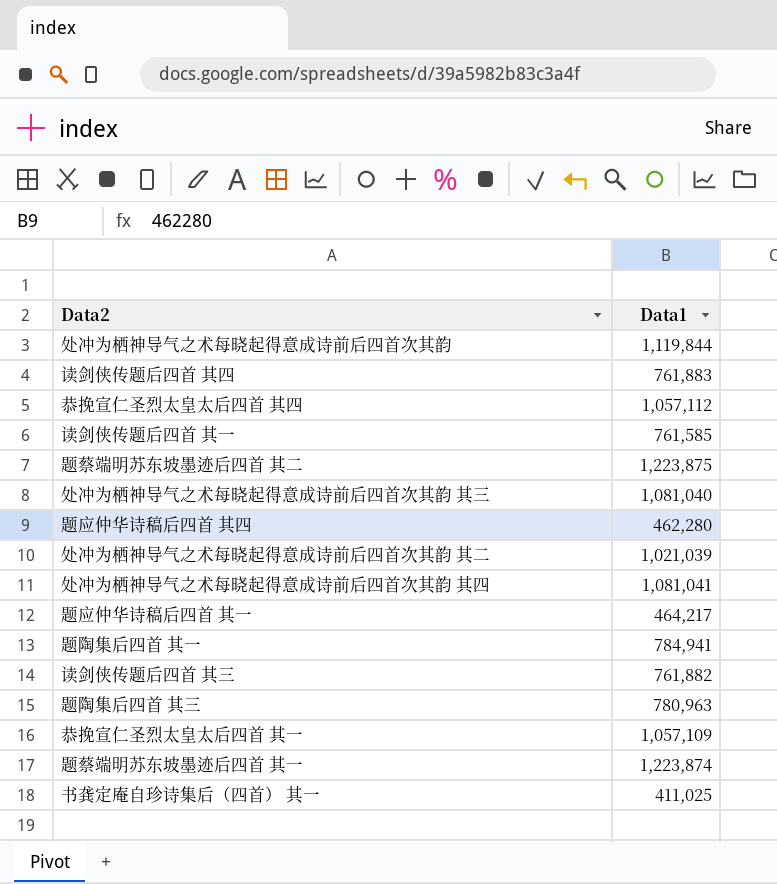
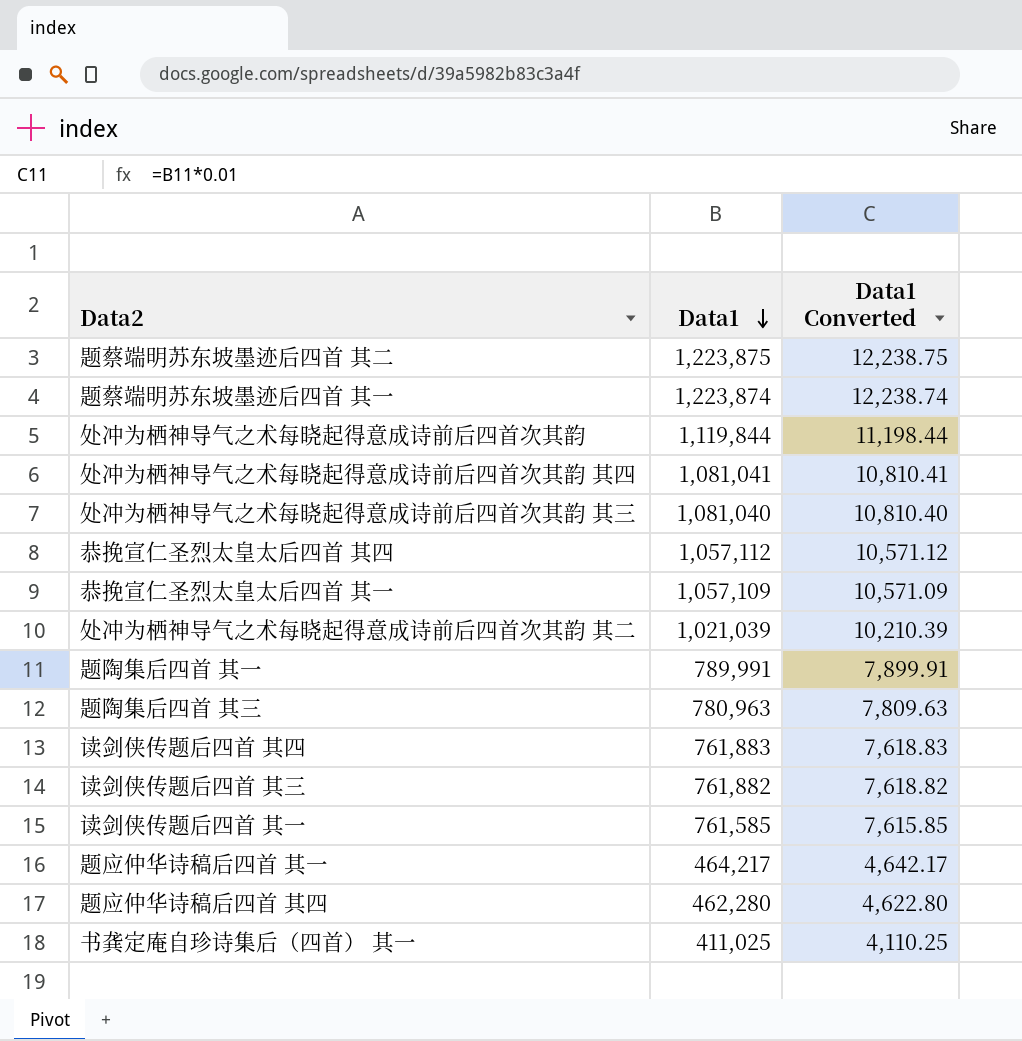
row order: none -> Data1 descending
column Data1 Converted | formula: none -> [Data1] * 0.01
题陶集后四首 其一 | Data1: 784,941 -> 789,991

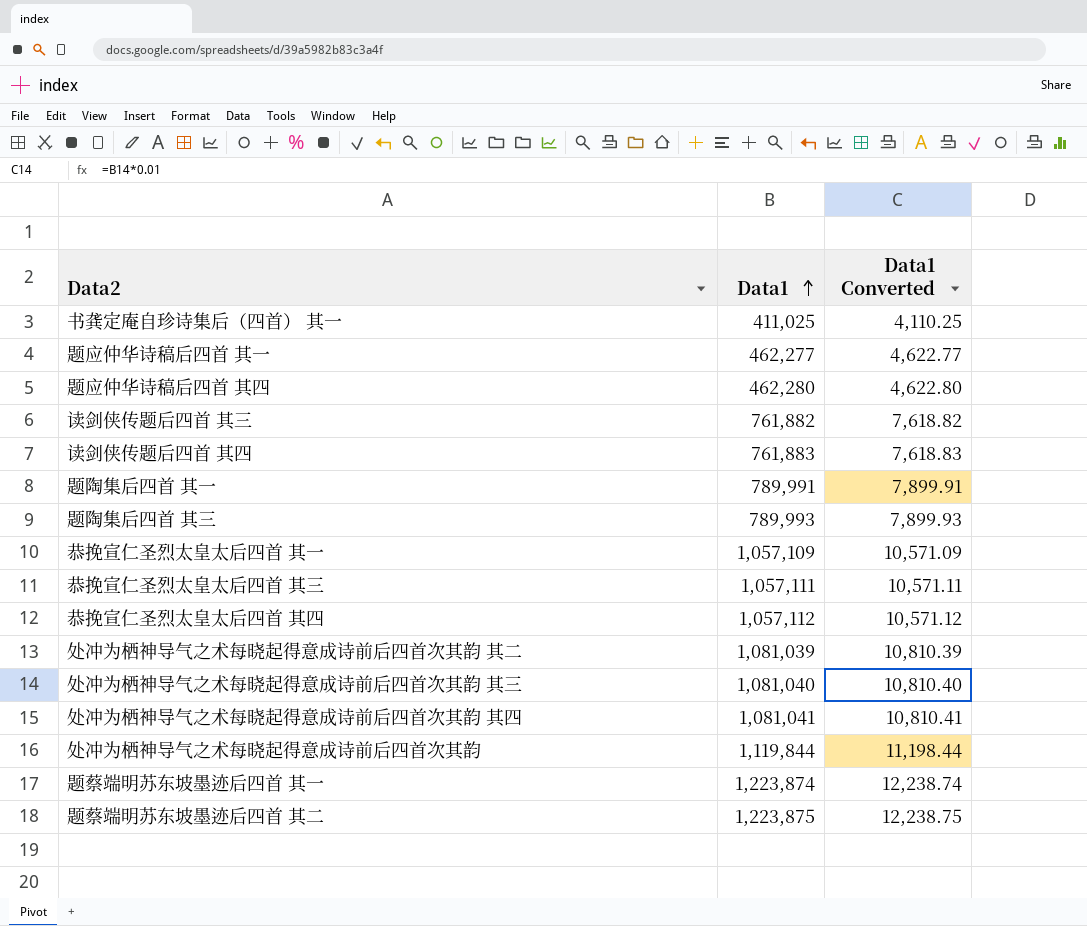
row order: Data1 descending -> Data1 ascending
row 读剑侠传题后四首 其一: 761,585 | 7,615.85 -> none
题应仲华诗稿后四首 其一 | Data1: 464,217 -> 462,277
题应仲华诗稿后四首 其一 | Data1 Converted: 4,642.17 -> 4,622.77
题陶集后四首 其三 | Data1: 780,963 -> 789,993
题陶集后四首 其三 | Data1 Converted: 7,809.63 -> 7,899.93
row 恭挽宣仁圣烈太皇太后四首 其三: none -> 1,057,111 | 10,571.11
处冲为栖神导气之术每晓起得意成诗前后四首次其韵 其二 | Data1: 1,021,039 -> 1,081,039
处冲为栖神导气之术每晓起得意成诗前后四首次其韵 其二 | Data1 Converted: 10,210.39 -> 10,810.39

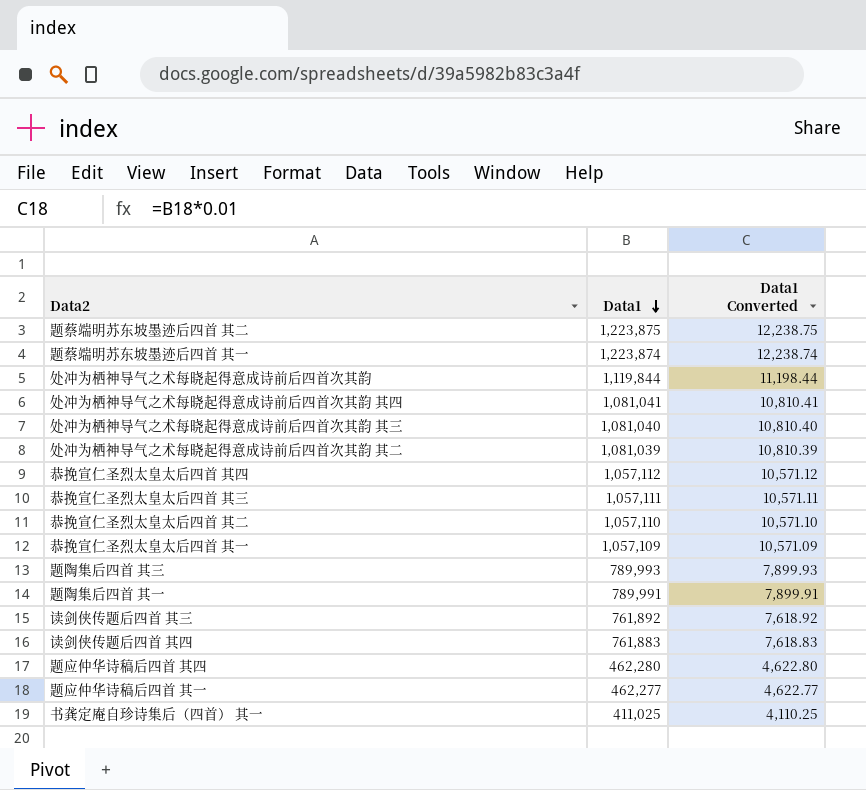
row order: Data1 ascending -> Data1 descending
row 恭挽宣仁圣烈太皇太后四首 其二: none -> 1,057,110 | 10,571.10
读剑侠传题后四首 其三 | Data1: 761,882 -> 761,892
读剑侠传题后四首 其三 | Data1 Converted: 7,618.82 -> 7,618.92

